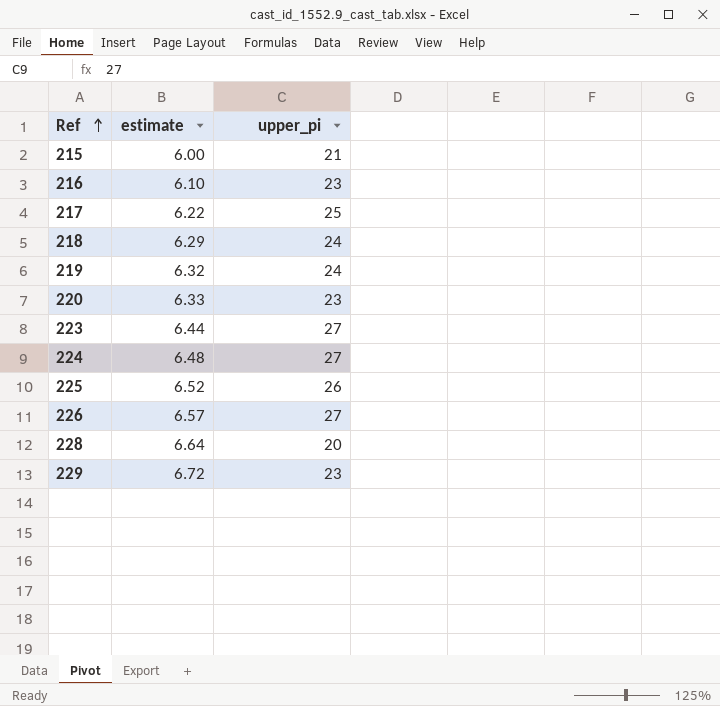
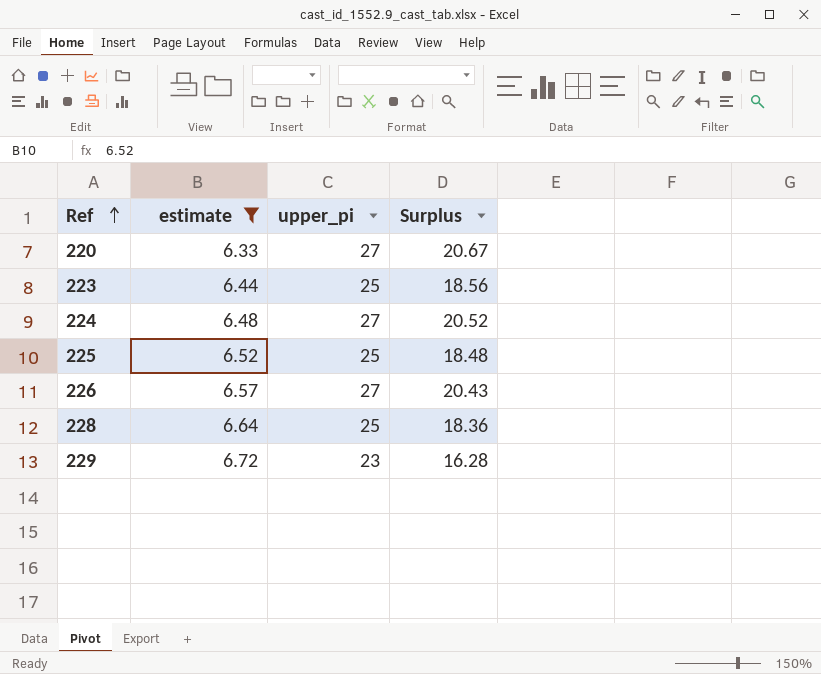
filter: none -> estimate >= 6.33
column Surplus | formula: none -> [upper_pi] - [estimate]
220 | upper_pi: 23 -> 27
223 | upper_pi: 27 -> 25
225 | upper_pi: 26 -> 25
228 | upper_pi: 20 -> 25

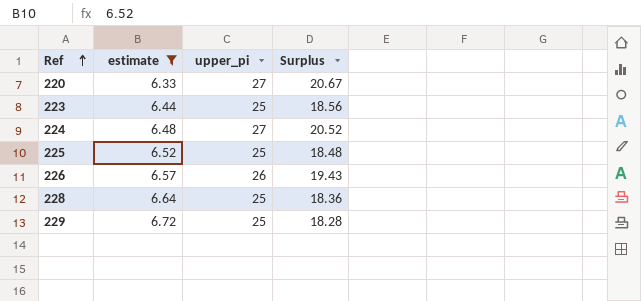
226 | upper_pi: 27 -> 26
226 | Surplus: 20.43 -> 19.43
229 | upper_pi: 23 -> 25
229 | Surplus: 16.28 -> 18.28

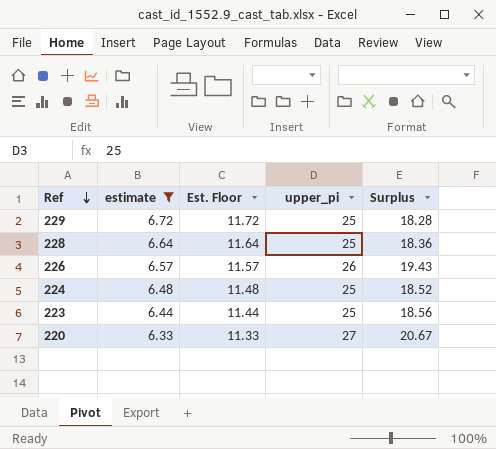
row order: Ref ascending -> Ref descending
column Est. Floor | formula: none -> [estimate] + 5
row 225: 6.52 | 25 | 18.48 -> none
224 | upper_pi: 27 -> 25
224 | Surplus: 20.52 -> 18.52

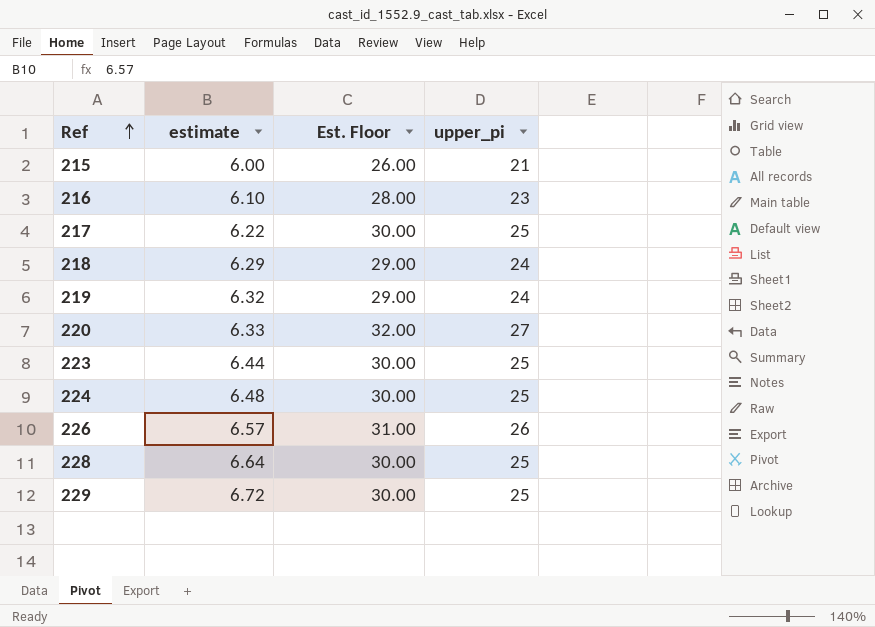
filter: estimate >= 6.33 -> none
row order: Ref descending -> Ref ascending
column Surplus | formula: [upper_pi] - [estimate] -> none
column Est. Floor | formula: [estimate] + 5 -> [upper_pi] + 5

